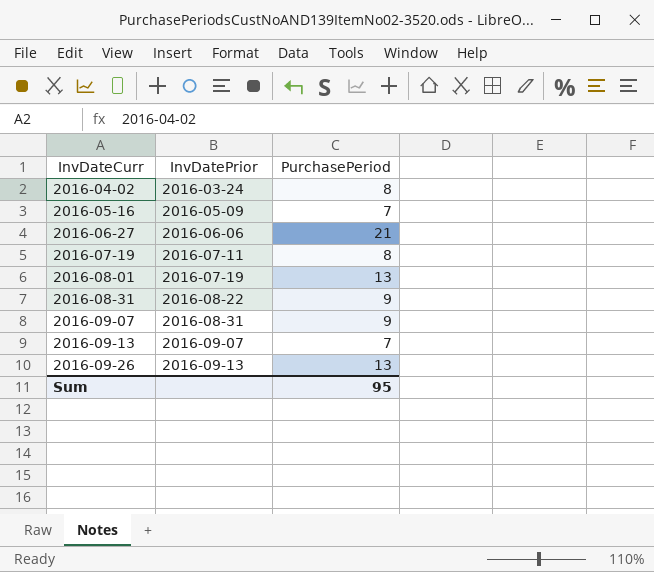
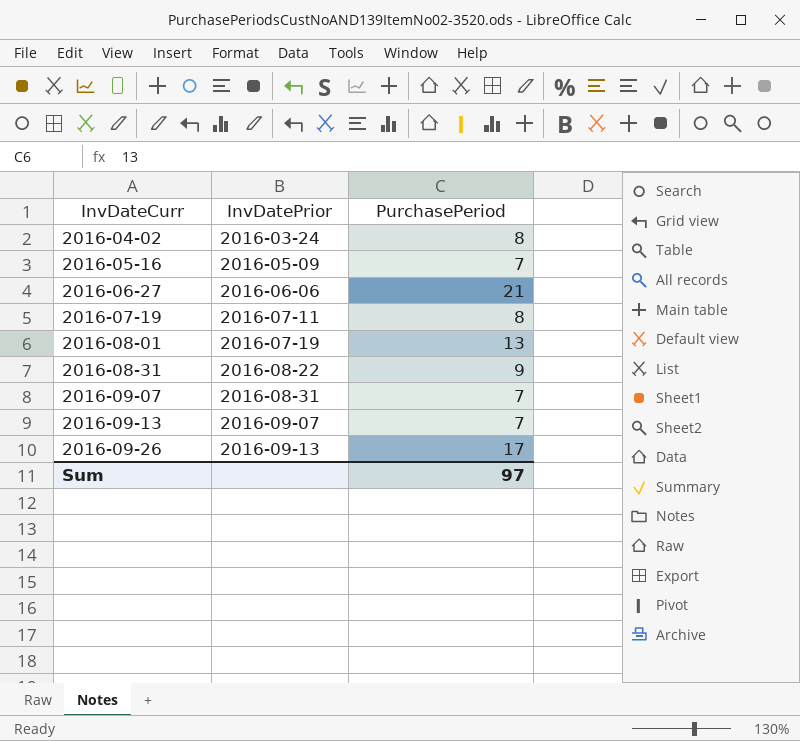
2016-09-07 | PurchasePeriod: 9 -> 7
2016-09-26 | PurchasePeriod: 13 -> 17
Sum | PurchasePeriod: 95 -> 97

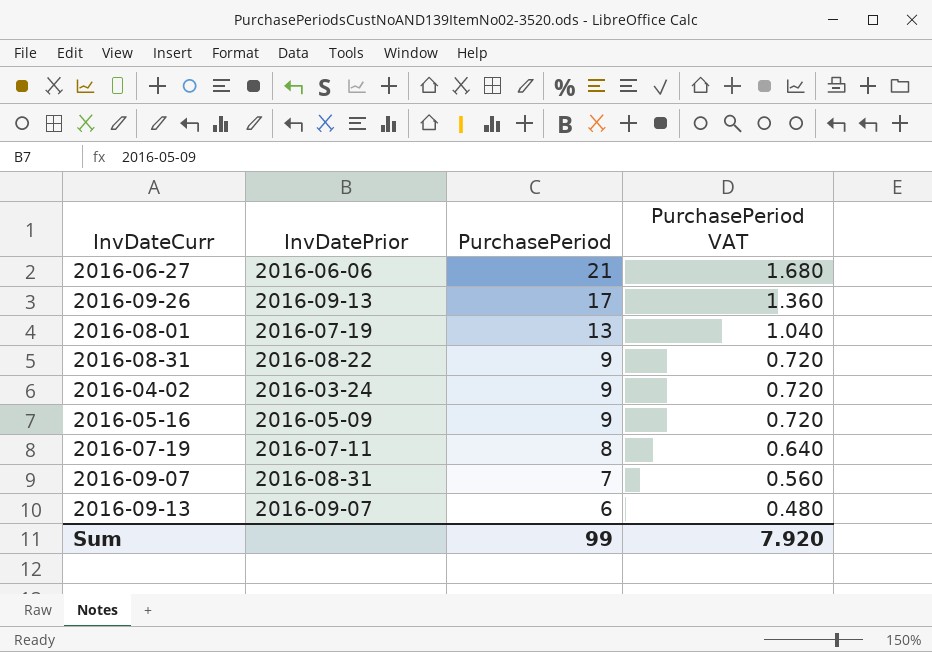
row order: InvDateCurr ascending -> PurchasePeriod descending
column PurchasePeriod VAT | formula: none -> [PurchasePeriod] * 0.08
2016-04-02 | PurchasePeriod: 8 -> 9
2016-05-16 | PurchasePeriod: 7 -> 9
2016-09-13 | PurchasePeriod: 7 -> 6
Sum | PurchasePeriod: 97 -> 99

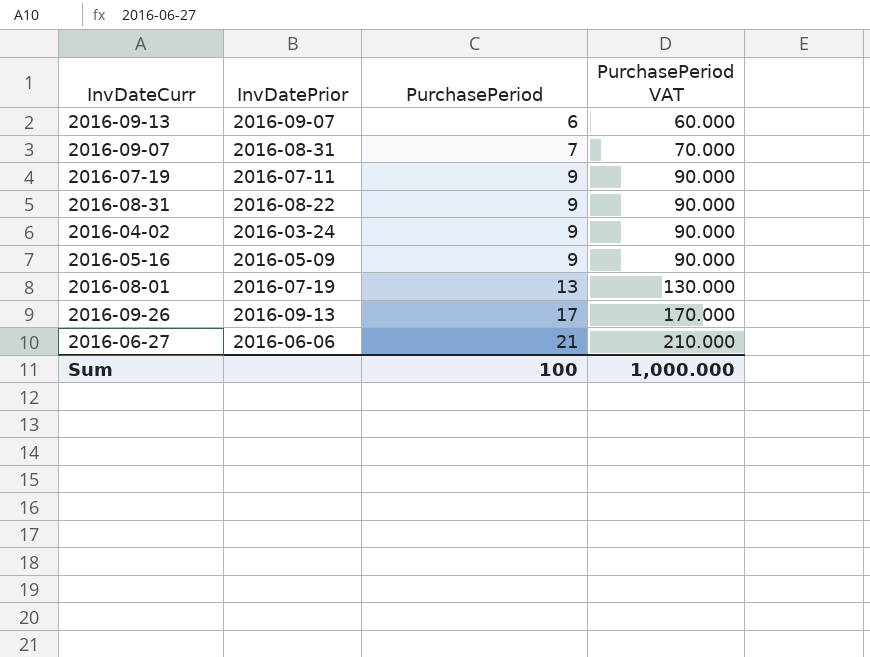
row order: PurchasePeriod descending -> PurchasePeriod ascending
column PurchasePeriod VAT | formula: [PurchasePeriod] * 0.08 -> [PurchasePeriod] * 10
2016-07-19 | PurchasePeriod: 8 -> 9
Sum | PurchasePeriod: 99 -> 100
Sum | PurchasePeriod VAT: 7.920 -> 1,000.000

